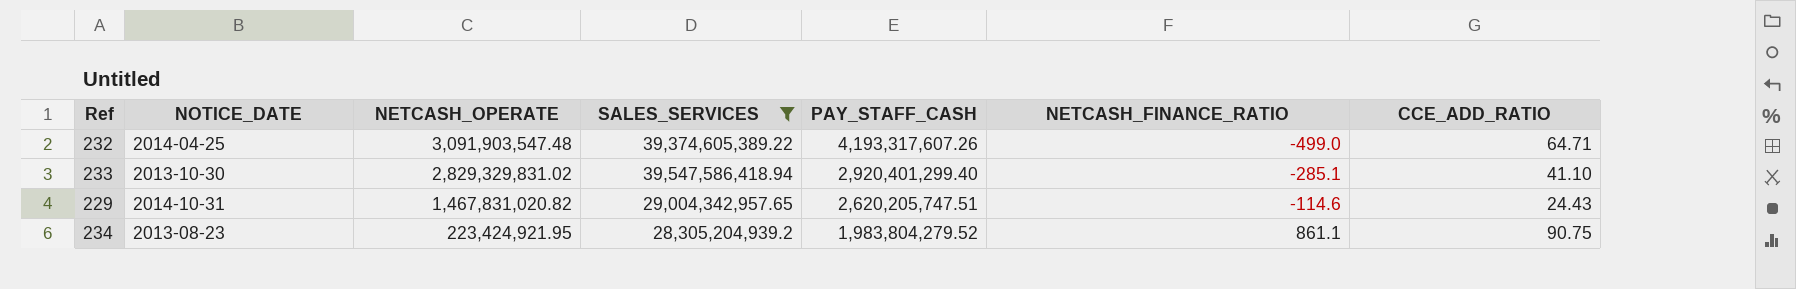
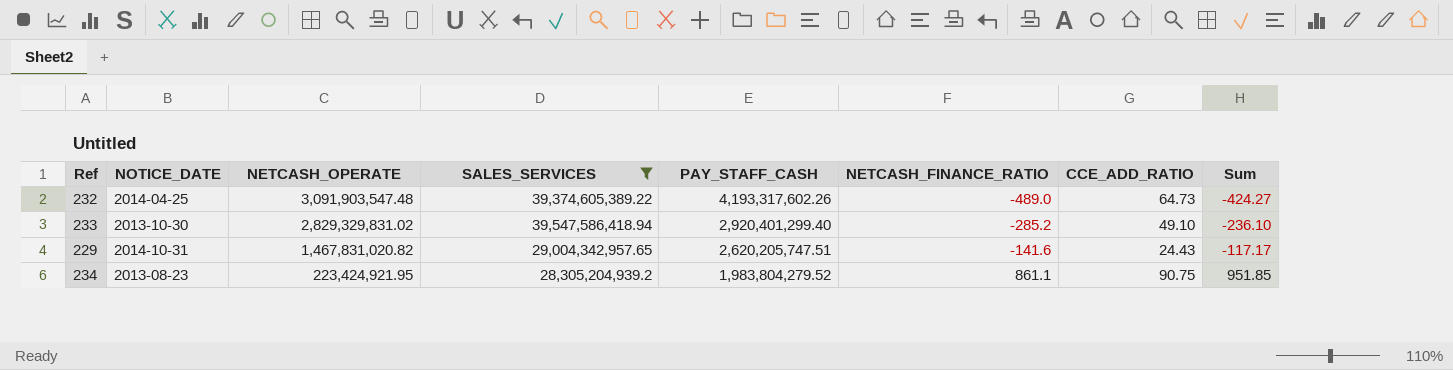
column Sum | formula: none -> [NETCASH_FINANCE_RATIO] + [CCE_ADD_RATIO]
232 | PAY_STAFF_CASH: 4,193,317,607.26 -> 4,193,317,602.26
232 | NETCASH_FINANCE_RATIO: -499.0 -> -489.0
232 | CCE_ADD_RATIO: 64.71 -> 64.73
233 | NETCASH_FINANCE_RATIO: -285.1 -> -285.2
233 | CCE_ADD_RATIO: 41.10 -> 49.10
229 | NETCASH_FINANCE_RATIO: -114.6 -> -141.6

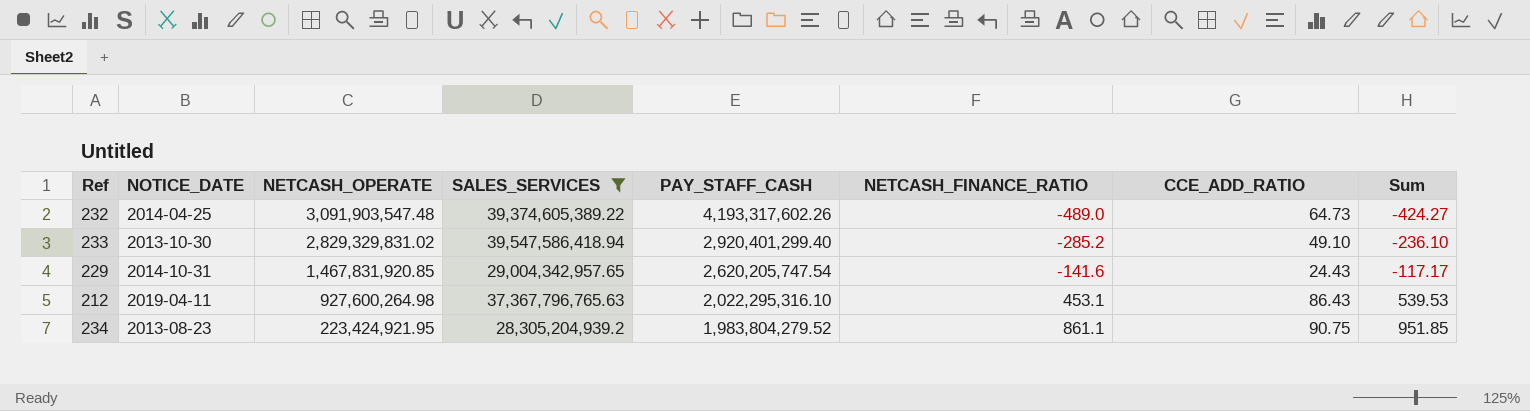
229 | NETCASH_OPERATE: 1,467,831,020.82 -> 1,467,831,920.85
229 | PAY_STAFF_CASH: 2,620,205,747.51 -> 2,620,205,747.54
row 212: none -> 2019-04-11 | 927,600,264.98 | 37,367,796,765.63 | 2,022,295,316.10 | 453.1 | 86.43 | 539.53

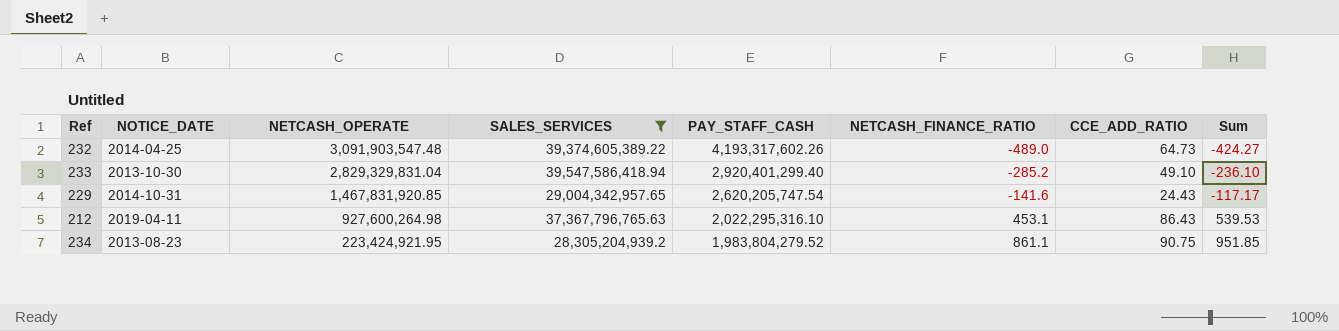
233 | NETCASH_OPERATE: 2,829,329,831.02 -> 2,829,329,831.04

